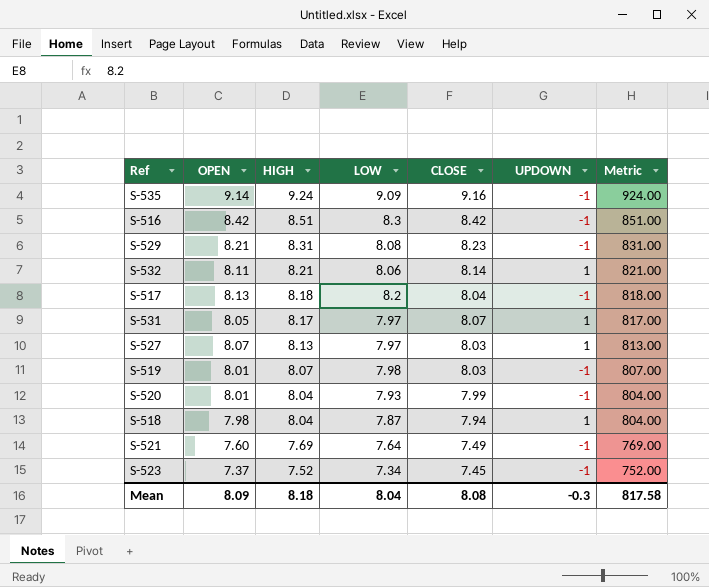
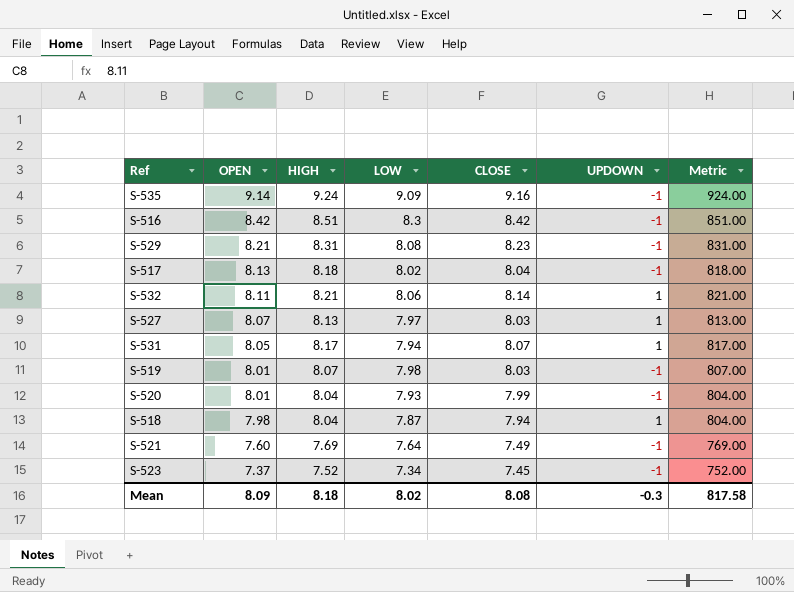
row order: HIGH descending -> OPEN descending
S-517 | LOW: 8.2 -> 8.02
S-531 | LOW: 7.97 -> 7.94
Mean | LOW: 8.04 -> 8.02

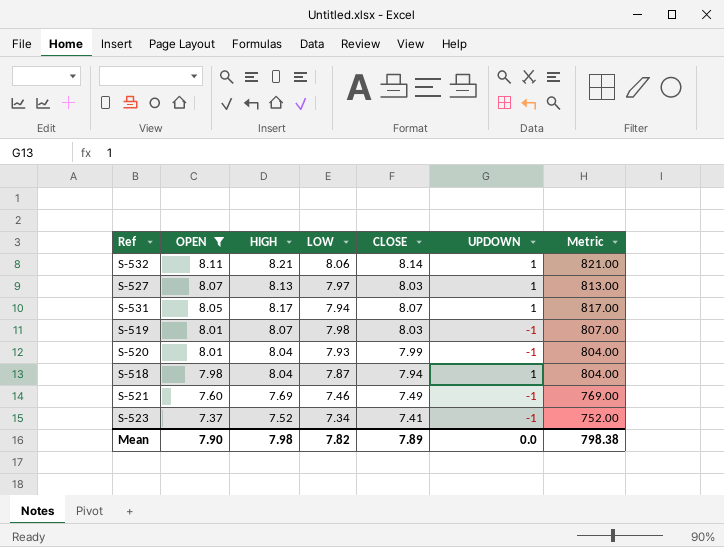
filter: none -> OPEN <= 8.11
S-521 | LOW: 7.64 -> 7.46
S-523 | CLOSE: 7.45 -> 7.41
Mean | OPEN: 8.09 -> 7.90
Mean | HIGH: 8.18 -> 7.98
Mean | LOW: 8.02 -> 7.82
Mean | CLOSE: 8.08 -> 7.89
Mean | UPDOWN: -0.3 -> 0.0
Mean | Metric: 817.58 -> 798.38

